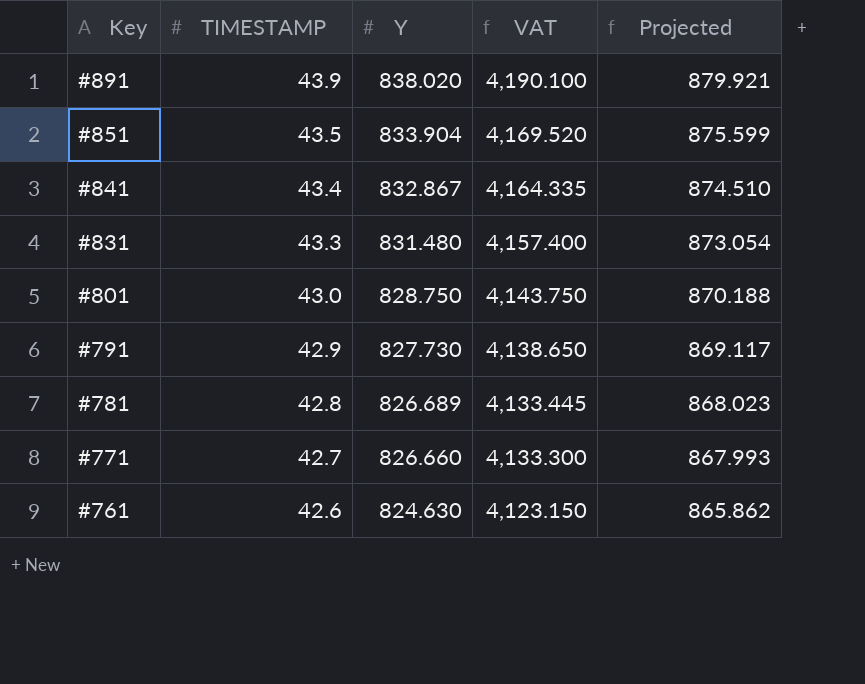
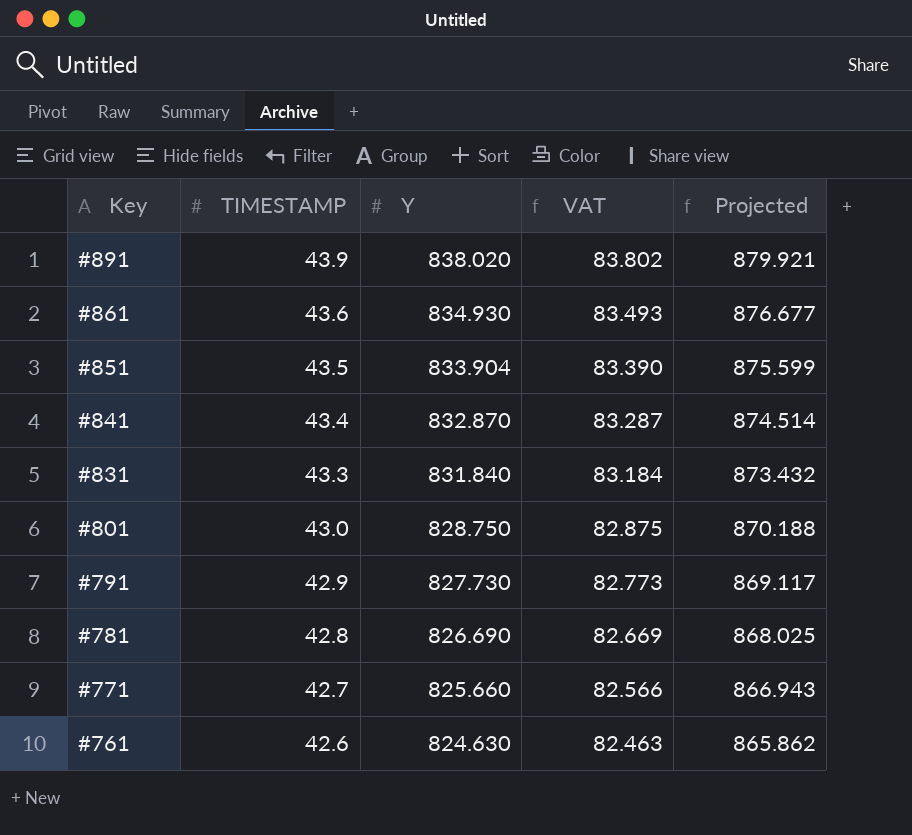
column VAT | formula: [Y] * 5 -> [Y] * 0.1
row #861: none -> 43.6 | 834.930 | 83.493 | 876.677
#841 | Y: 832.867 -> 832.870
#841 | Projected: 874.510 -> 874.514
#831 | Y: 831.480 -> 831.840
#831 | Projected: 873.054 -> 873.432
#781 | Y: 826.689 -> 826.690
#781 | Projected: 868.023 -> 868.025
#771 | Y: 826.660 -> 825.660
#771 | Projected: 867.993 -> 866.943

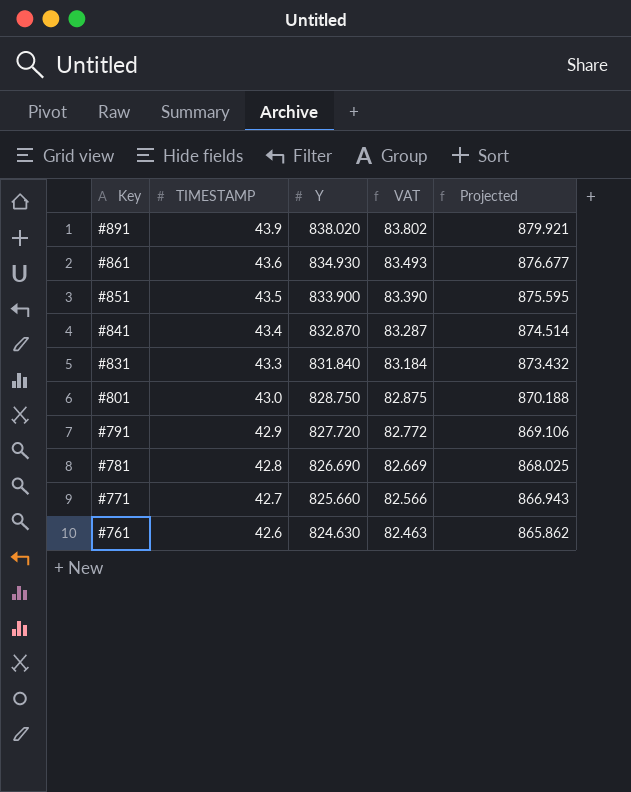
#851 | Y: 833.904 -> 833.900
#851 | Projected: 875.599 -> 875.595
#791 | Y: 827.730 -> 827.720
#791 | VAT: 82.773 -> 82.772
#791 | Projected: 869.117 -> 869.106

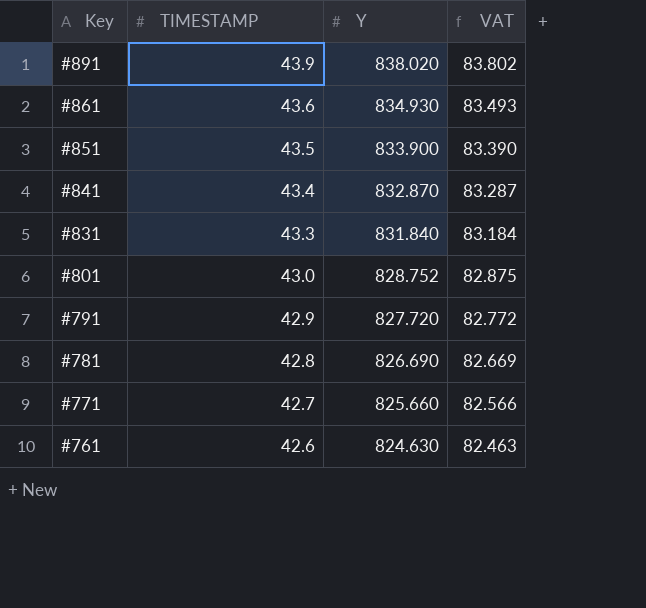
column Projected | formula: [Y] * 1.05 -> none
#801 | Y: 828.750 -> 828.752

